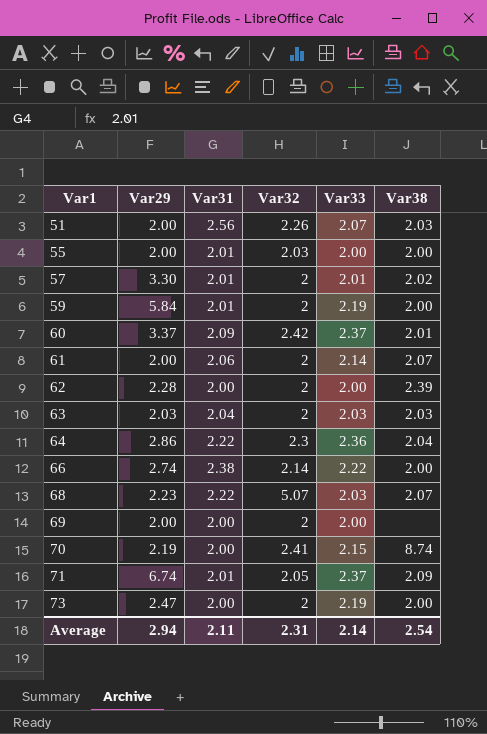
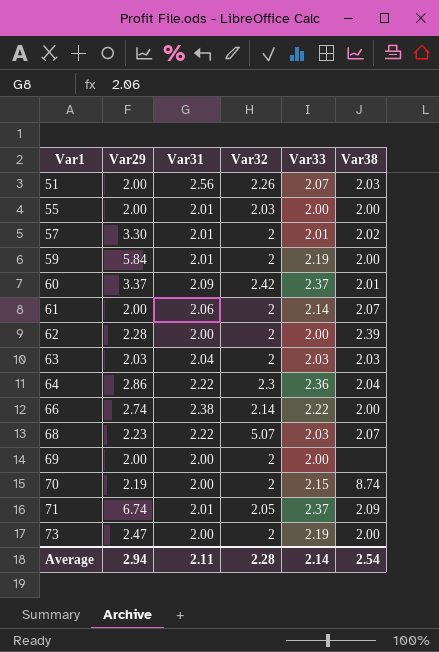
70 | Var32: 2.41 -> 2
Average | Var32: 2.31 -> 2.28

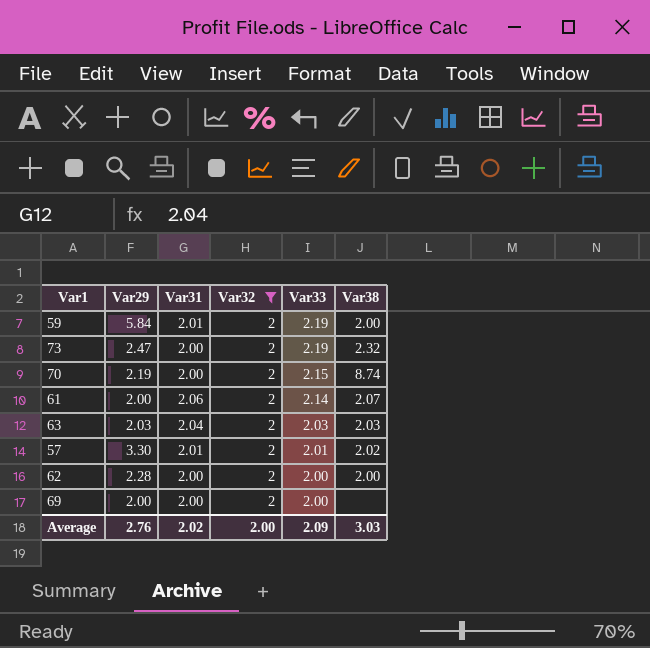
filter: none -> Var32 = 2
row order: Var1 ascending -> Var33 descending
73 | Var38: 2.00 -> 2.32
62 | Var38: 2.39 -> 2.00
Average | Var29: 2.94 -> 2.76
Average | Var31: 2.11 -> 2.02
Average | Var32: 2.28 -> 2.00
Average | Var33: 2.14 -> 2.09
Average | Var38: 2.54 -> 3.03

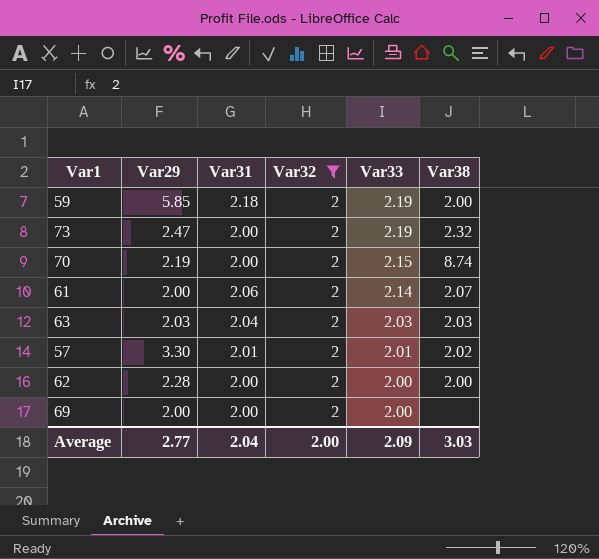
59 | Var29: 5.84 -> 5.85
59 | Var31: 2.01 -> 2.18
Average | Var29: 2.76 -> 2.77
Average | Var31: 2.02 -> 2.04

